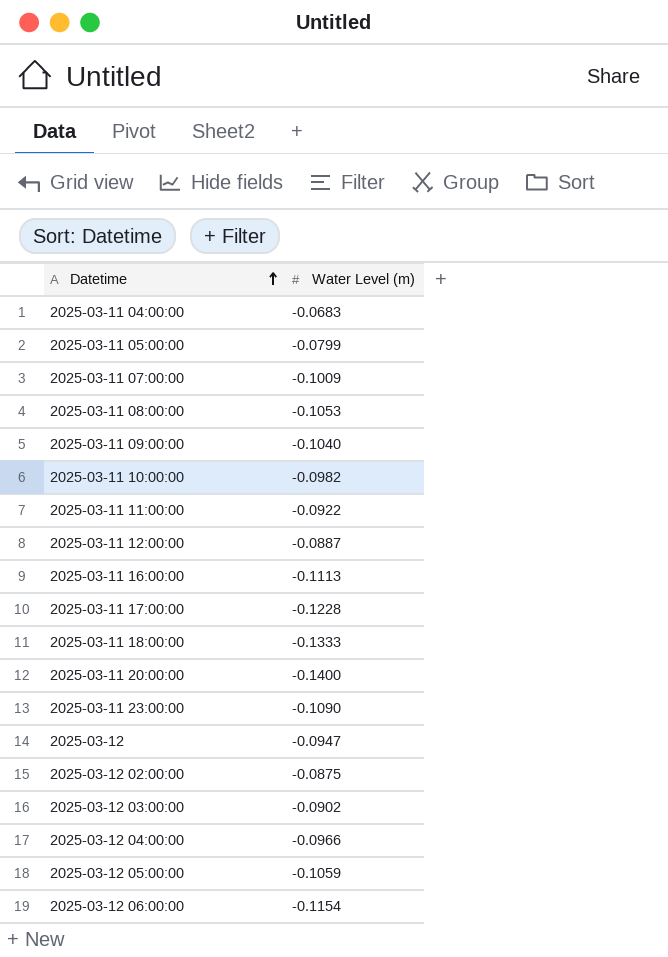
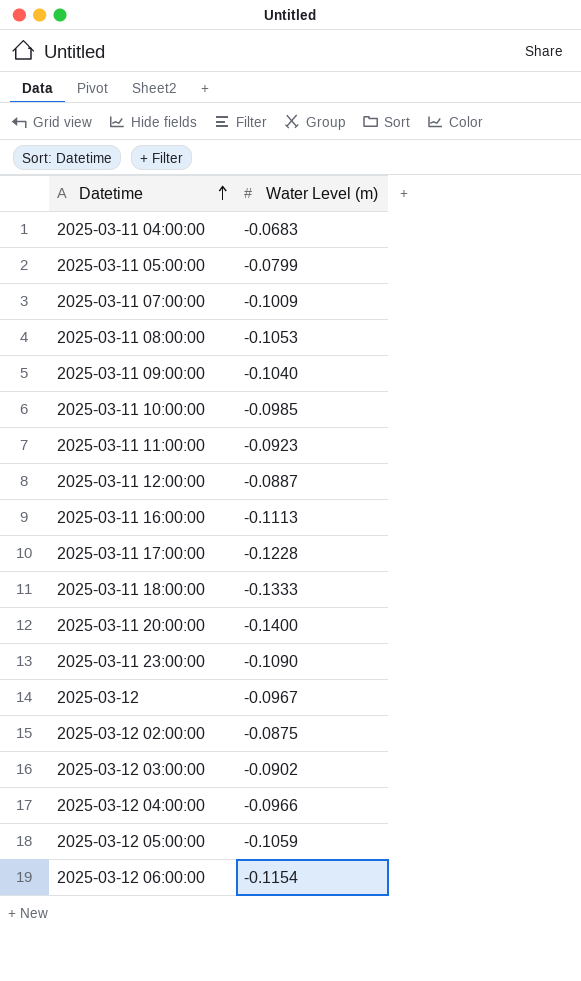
2025-03-11 10:00:00 | Water Level (m): -0.0982 -> -0.0985
2025-03-11 11:00:00 | Water Level (m): -0.0922 -> -0.0923
2025-03-12 | Water Level (m): -0.0947 -> -0.0967

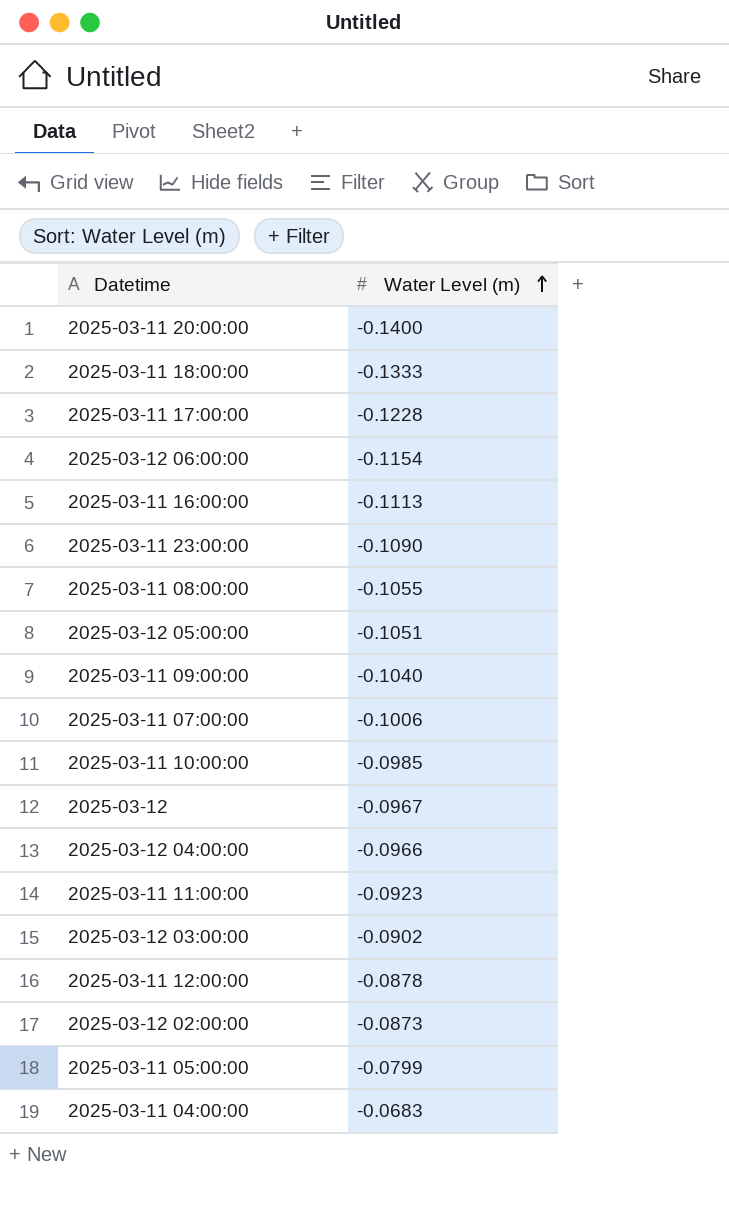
row order: Datetime ascending -> Water Level (m) ascending
2025-03-11 08:00:00 | Water Level (m): -0.1053 -> -0.1055
2025-03-12 05:00:00 | Water Level (m): -0.1059 -> -0.1051
2025-03-11 07:00:00 | Water Level (m): -0.1009 -> -0.1006
2025-03-11 12:00:00 | Water Level (m): -0.0887 -> -0.0878
2025-03-12 02:00:00 | Water Level (m): -0.0875 -> -0.0873

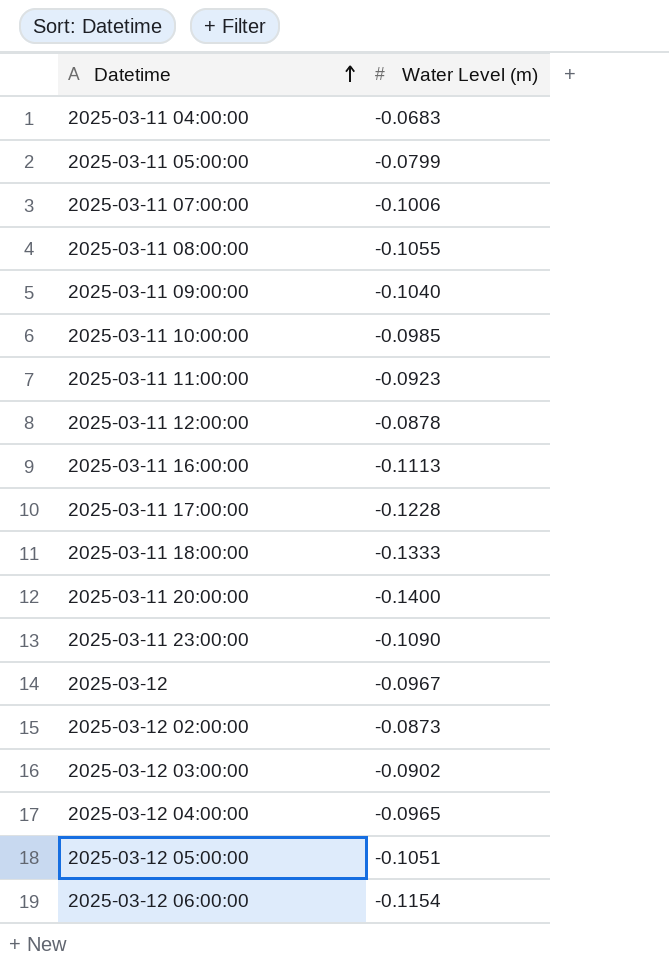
row order: Water Level (m) ascending -> Datetime ascending
2025-03-12 04:00:00 | Water Level (m): -0.0966 -> -0.0965

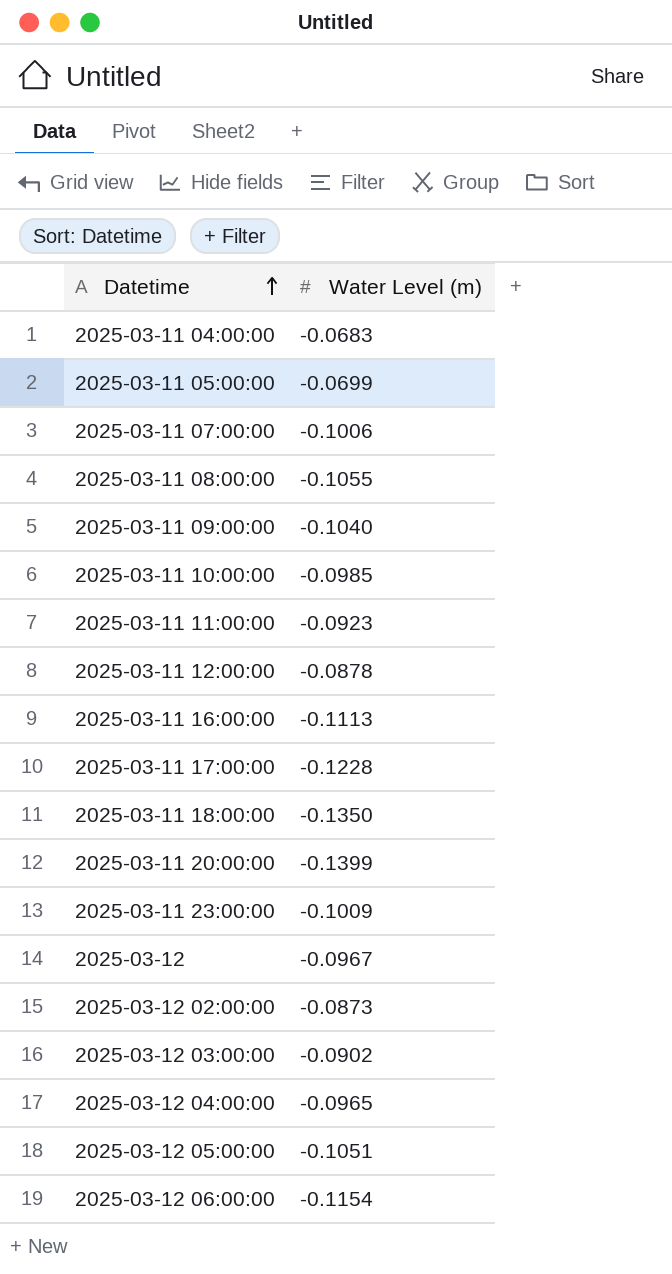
2025-03-11 05:00:00 | Water Level (m): -0.0799 -> -0.0699
2025-03-11 18:00:00 | Water Level (m): -0.1333 -> -0.1350
2025-03-11 20:00:00 | Water Level (m): -0.1400 -> -0.1399
2025-03-11 23:00:00 | Water Level (m): -0.1090 -> -0.1009

